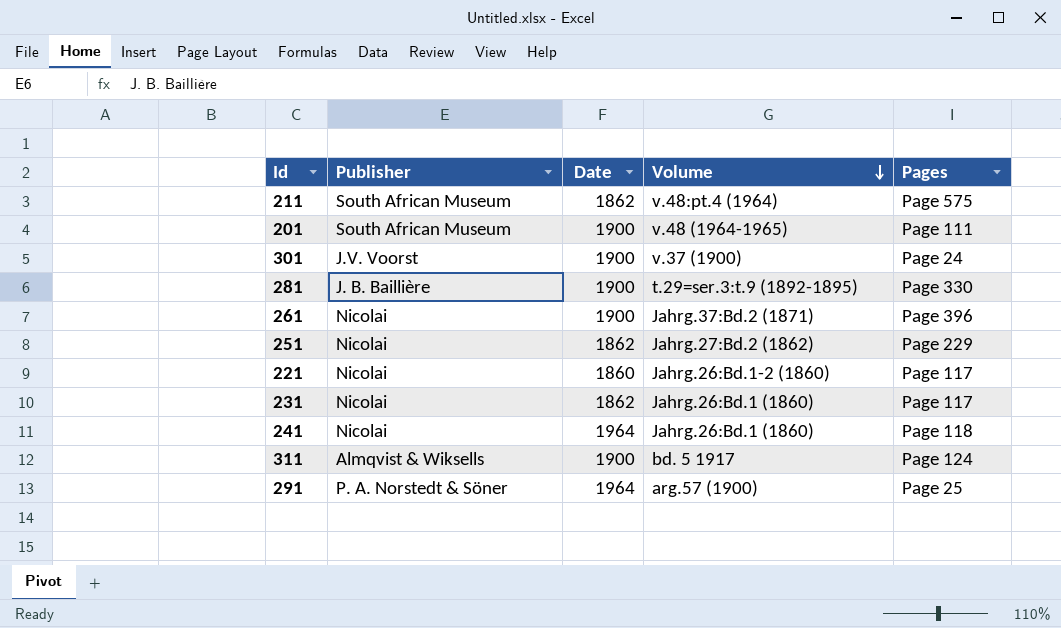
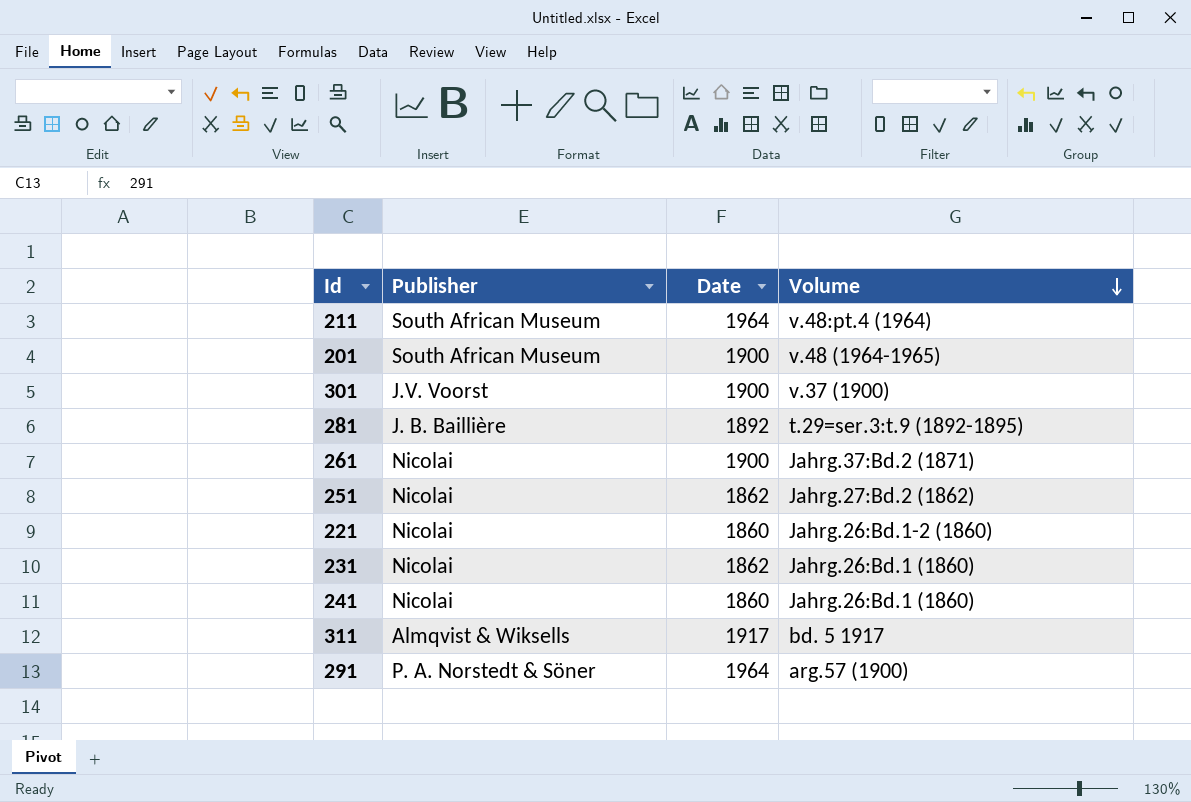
column Pages | position: 5 -> none
211 | Date: 1862 -> 1964
281 | Date: 1900 -> 1892
241 | Date: 1964 -> 1860
311 | Date: 1900 -> 1917

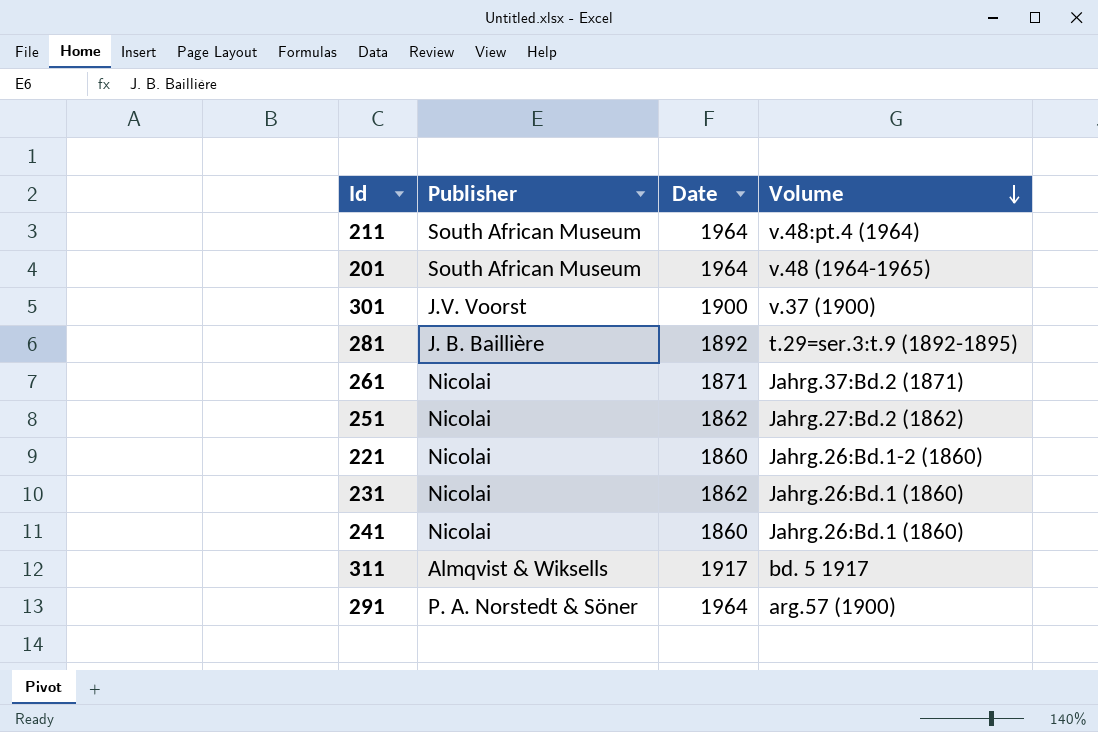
201 | Date: 1900 -> 1964
261 | Date: 1900 -> 1871

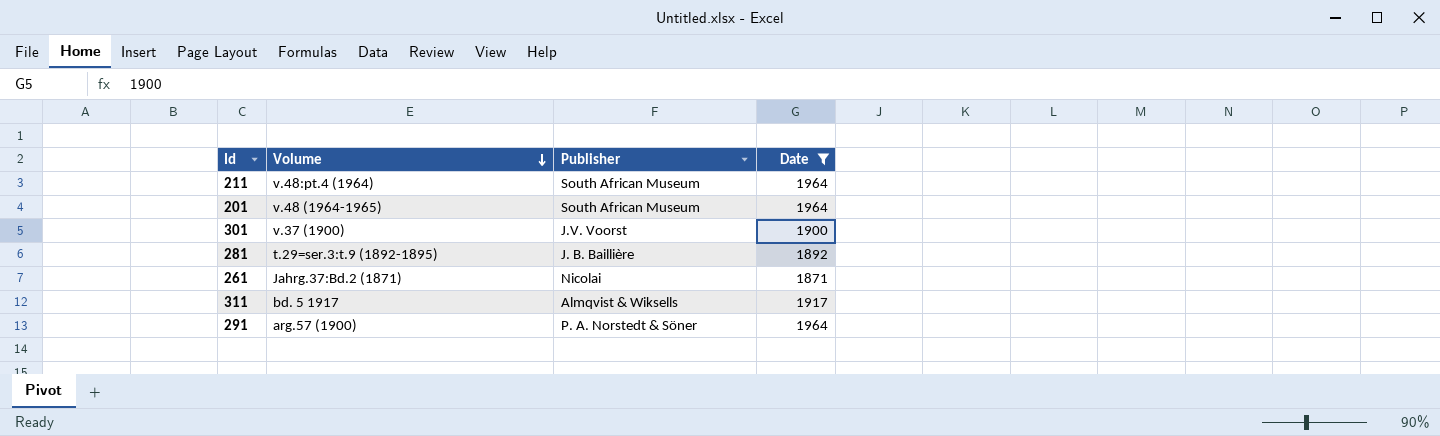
filter: none -> Date >= 1871
column Volume | position: 4 -> 2

